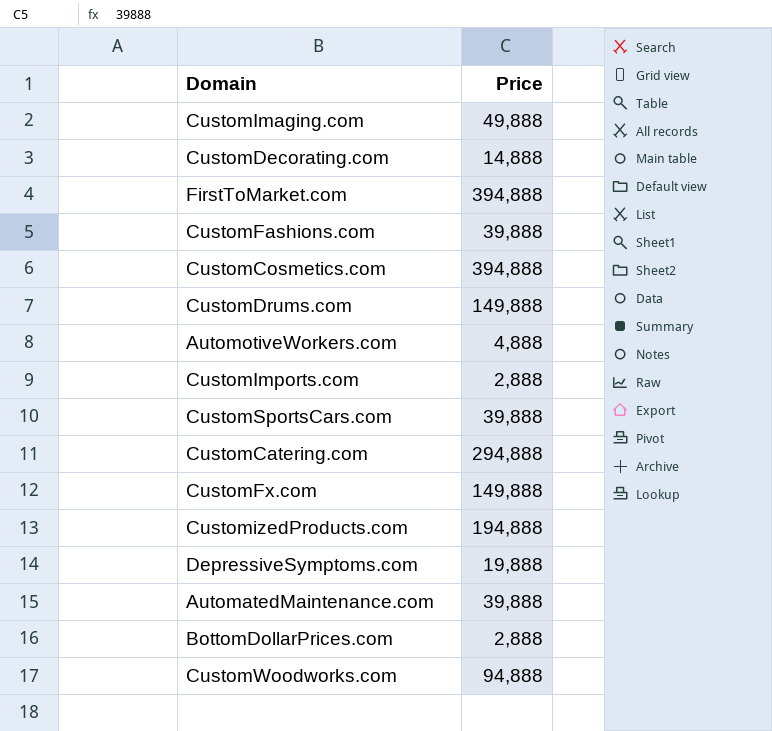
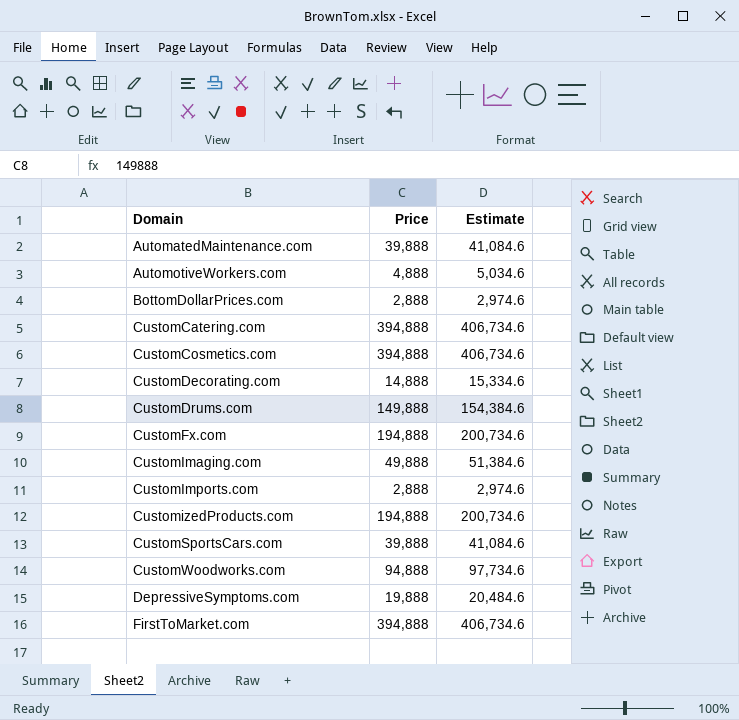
row order: none -> Domain ascending
column Estimate | formula: none -> [Price] * 1.03
row CustomFashions.com: 39,888 -> none
CustomCatering.com | Price: 294,888 -> 394,888
CustomFx.com | Price: 149,888 -> 194,888

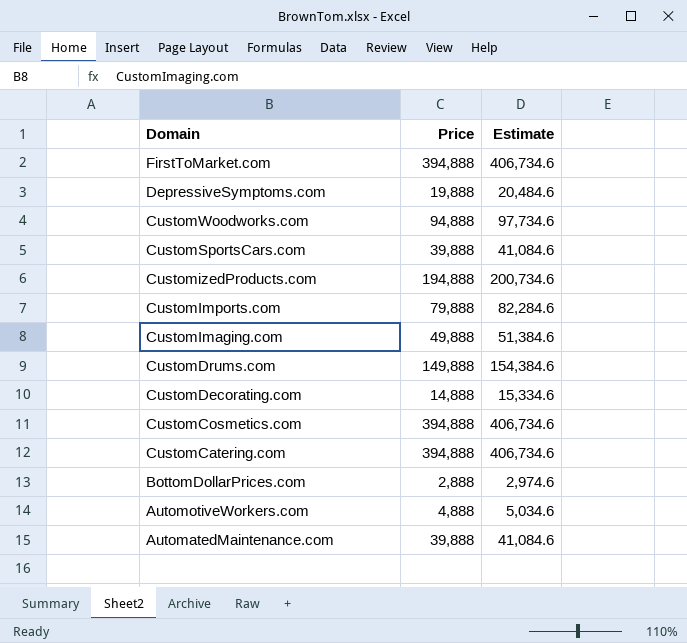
row order: Domain ascending -> Domain descending
row CustomFx.com: 194,888 | 200,734.6 -> none
CustomImports.com | Price: 2,888 -> 79,888
CustomImports.com | Estimate: 2,974.6 -> 82,284.6

